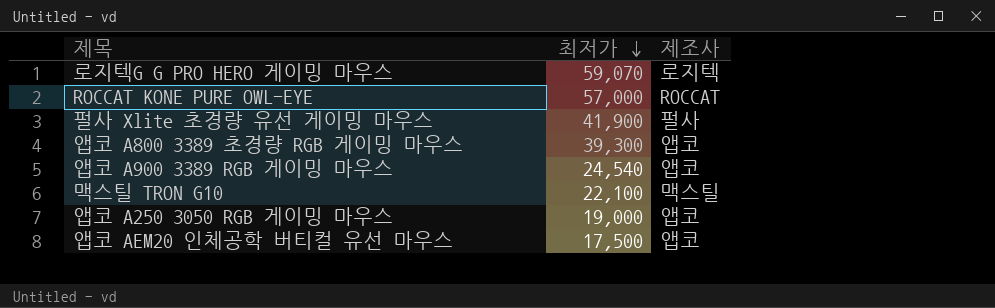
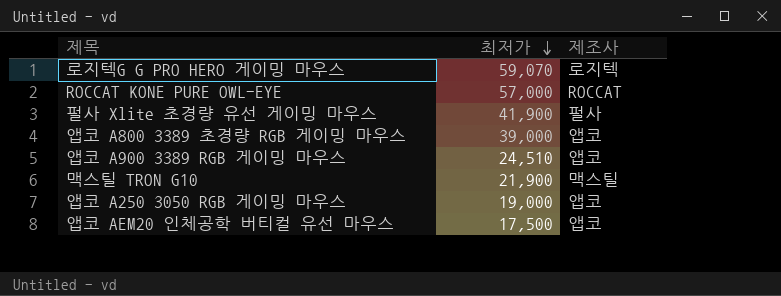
앱코 A800 3389 초경량 RGB 게이밍 마우스 | 최저가: 39,300 -> 39,000
앱코 A900 3389 RGB 게이밍 마우스 | 최저가: 24,540 -> 24,510
맥스틸 TRON G10 | 최저가: 22,100 -> 21,900

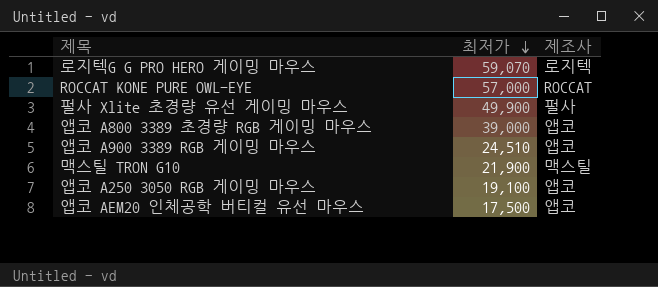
펄사 Xlite 초경량 유선 게이밍 마우스 | 최저가: 41,900 -> 49,900
앱코 A250 3050 RGB 게이밍 마우스 | 최저가: 19,000 -> 19,100

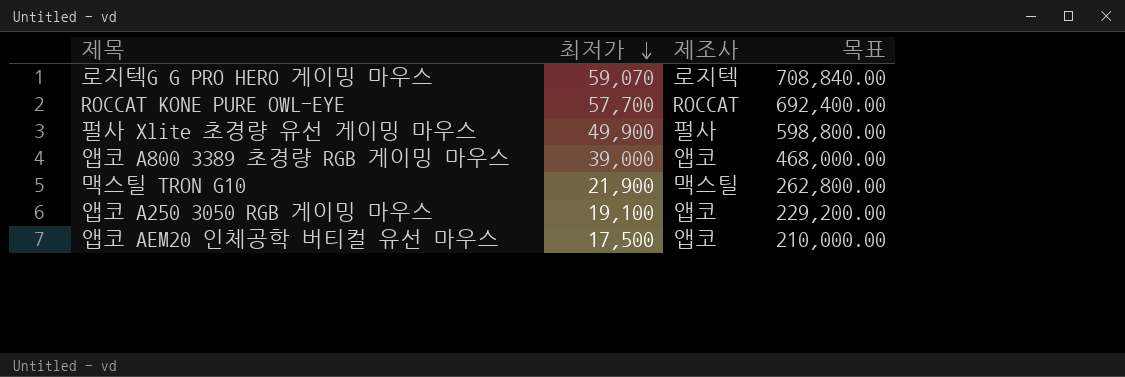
column 목표 | formula: none -> [최저가] * 12
row 앱코 A900 3389 RGB 게이밍 마우스: 24,510 | 앱코 -> none
ROCCAT KONE PURE OWL-EYE | 최저가: 57,000 -> 57,700

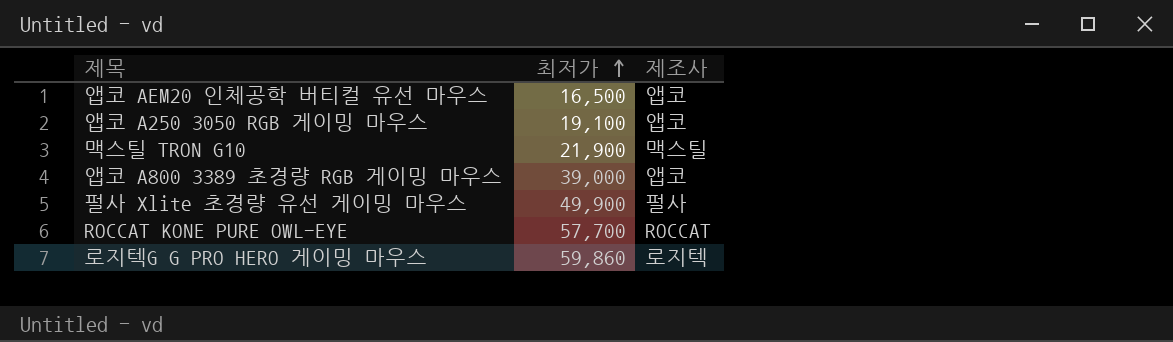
row order: 최저가 descending -> 최저가 ascending
column 목표 | formula: [최저가] * 12 -> none
앱코 AEM20 인체공학 버티컬 유선 마우스 | 최저가: 17,500 -> 16,500
로지텍G G PRO HERO 게이밍 마우스 | 최저가: 59,070 -> 59,860

